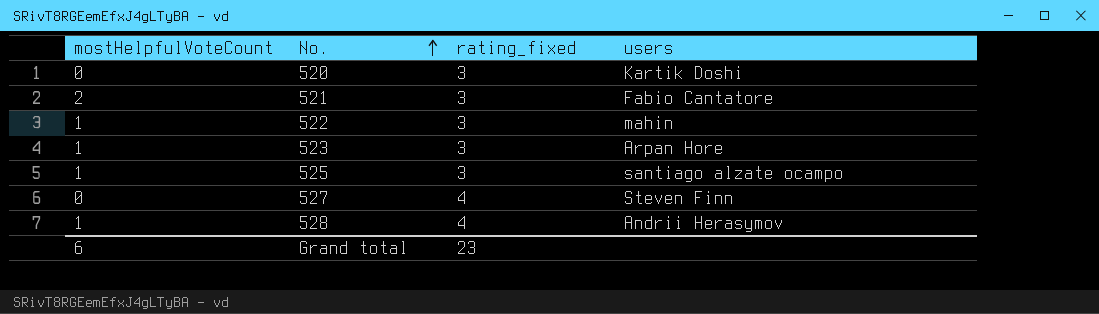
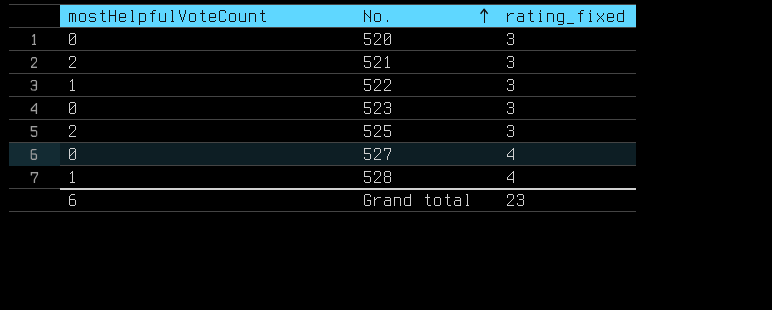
column users | position: 4 -> none
523 | mostHelpfulVoteCount: 1 -> 0
525 | mostHelpfulVoteCount: 1 -> 2

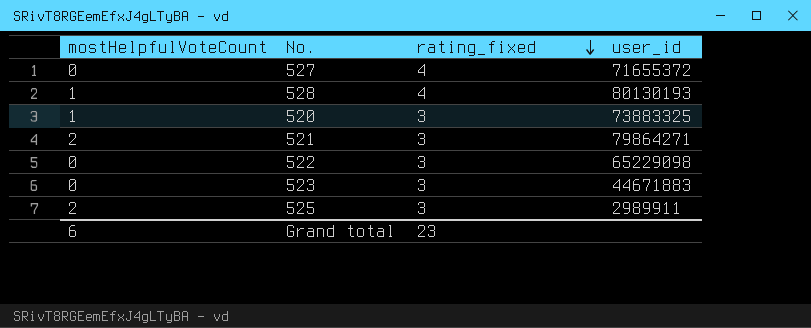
row order: No. ascending -> rating_fixed descending
column user_id | position: none -> 4
520 | mostHelpfulVoteCount: 0 -> 1
522 | mostHelpfulVoteCount: 1 -> 0

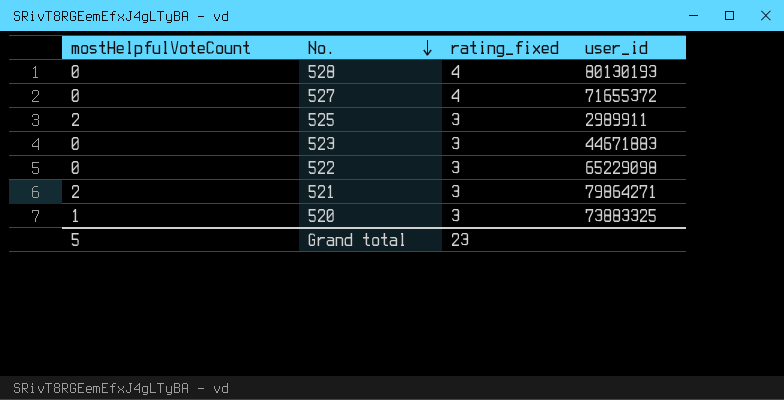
row order: rating_fixed descending -> No. descending
528 | mostHelpfulVoteCount: 1 -> 0
Grand total | mostHelpfulVoteCount: 6 -> 5

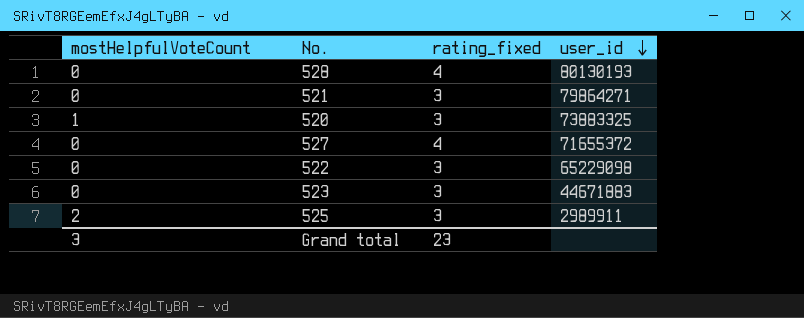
row order: No. descending -> user_id descending
521 | mostHelpfulVoteCount: 2 -> 0
Grand total | mostHelpfulVoteCount: 5 -> 3

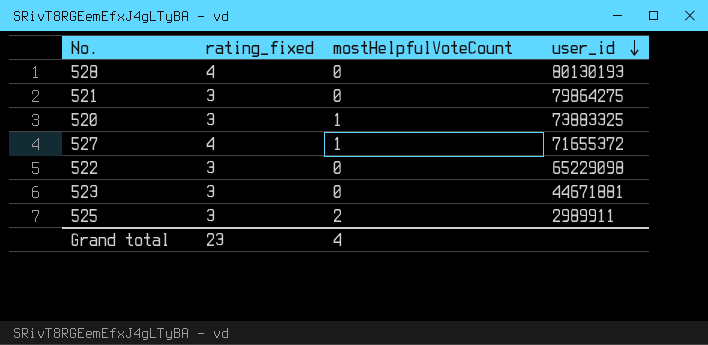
column mostHelpfulVoteCount | position: 1 -> 3
521 | user_id: 79864271 -> 79864275
527 | mostHelpfulVoteCount: 0 -> 1
523 | user_id: 44671883 -> 44671881
Grand total | mostHelpfulVoteCount: 3 -> 4

